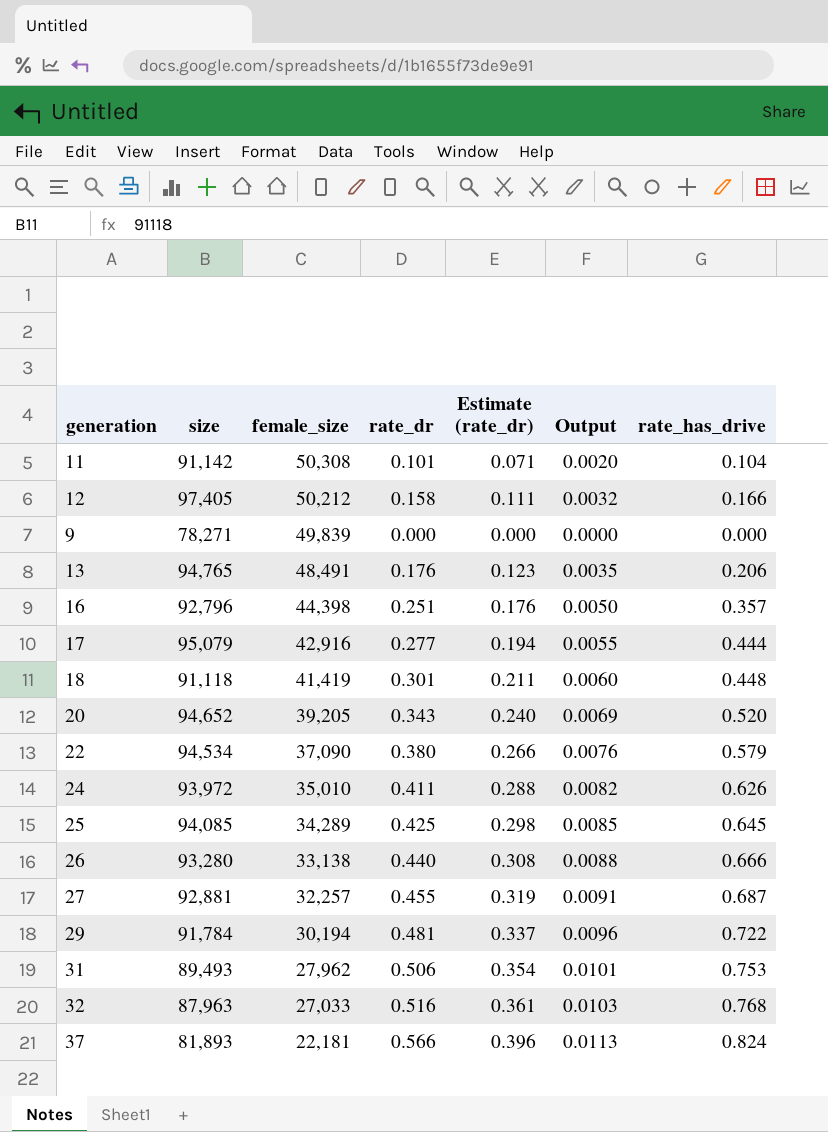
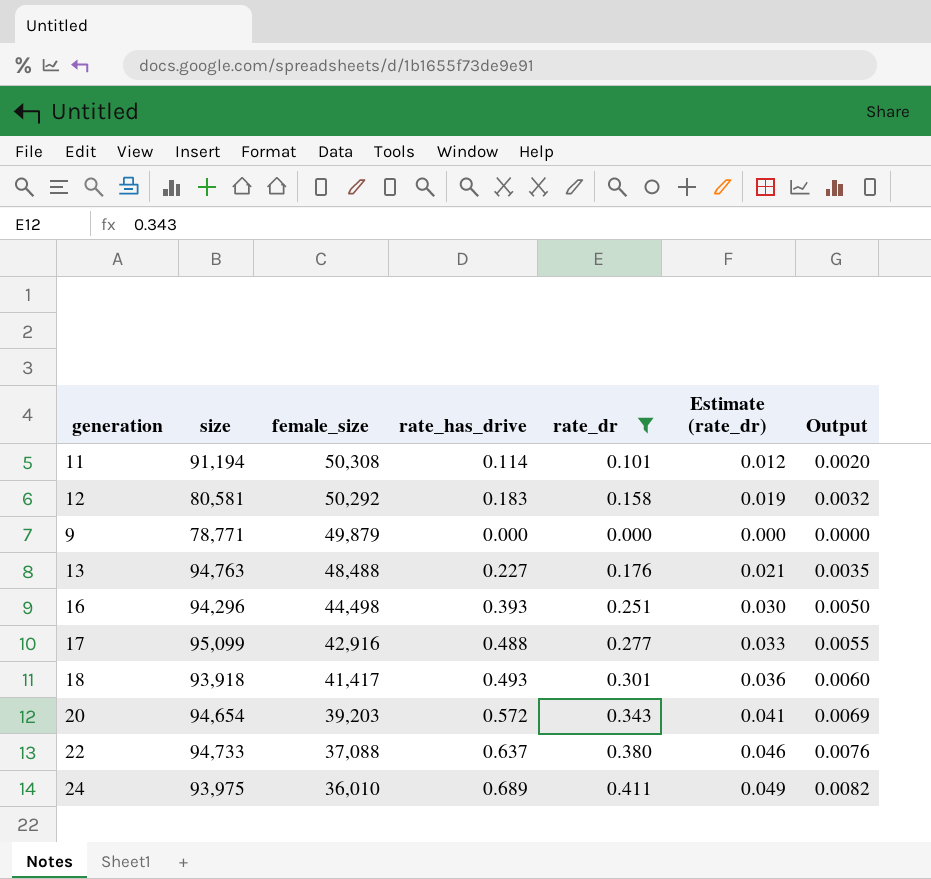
filter: none -> rate_dr <= 0.411
column rate_has_drive | position: 7 -> 4
column Estimate (rate_dr) | formula: [rate_dr] * 0.7 -> [rate_dr] * 0.12
11 | size: 91,142 -> 91,194
11 | rate_has_drive: 0.104 -> 0.114
12 | size: 97,405 -> 80,581
12 | female_size: 50,212 -> 50,292
12 | rate_has_drive: 0.166 -> 0.183
9 | size: 78,271 -> 78,771
9 | female_size: 49,839 -> 49,879
13 | size: 94,765 -> 94,763
13 | female_size: 48,491 -> 48,488
13 | rate_has_drive: 0.206 -> 0.227
16 | size: 92,796 -> 94,296
16 | female_size: 44,398 -> 44,498
16 | rate_has_drive: 0.357 -> 0.393
17 | size: 95,079 -> 95,099
17 | rate_has_drive: 0.444 -> 0.488
18 | size: 91,118 -> 93,918
18 | female_size: 41,419 -> 41,417
18 | rate_has_drive: 0.448 -> 0.493
20 | size: 94,652 -> 94,654
20 | female_size: 39,205 -> 39,203
20 | rate_has_drive: 0.520 -> 0.572
22 | size: 94,534 -> 94,733
22 | female_size: 37,090 -> 37,088
22 | rate_has_drive: 0.579 -> 0.637
24 | size: 93,972 -> 93,975
24 | female_size: 35,010 -> 36,010
24 | rate_has_drive: 0.626 -> 0.689

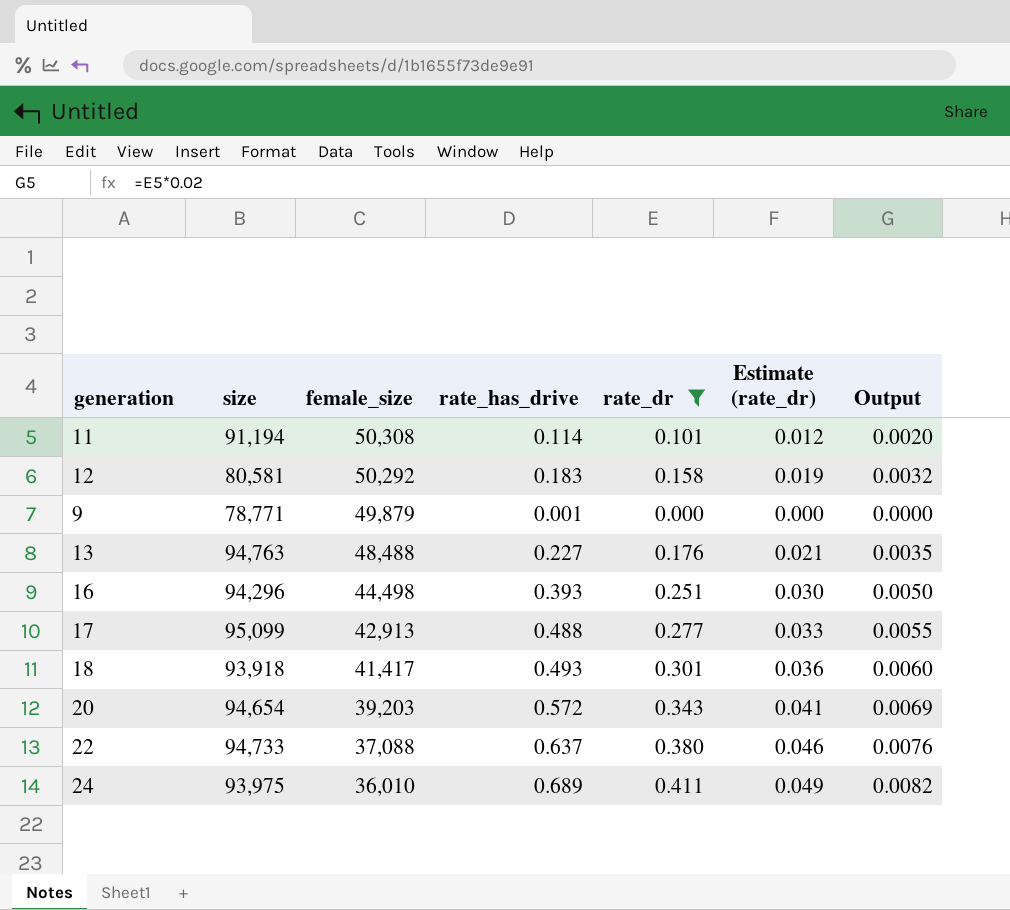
9 | rate_has_drive: 0.000 -> 0.001
17 | female_size: 42,916 -> 42,913

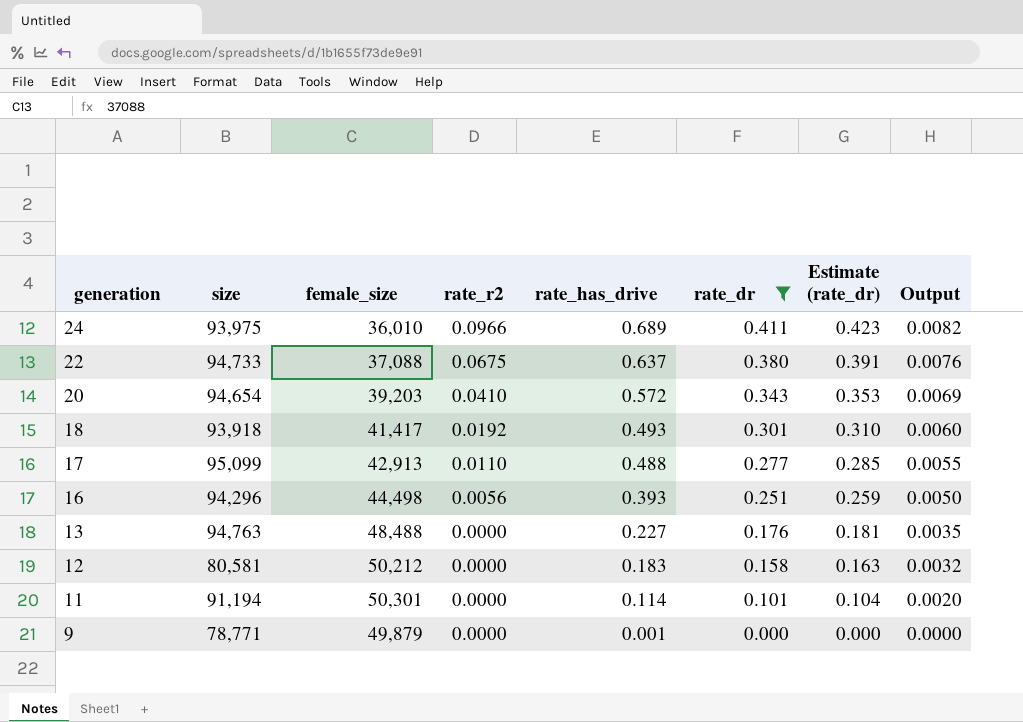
row order: female_size descending -> generation descending
column rate_r2 | position: none -> 4
column Estimate (rate_dr) | formula: [rate_dr] * 0.12 -> [rate_dr] * 1.03
12 | female_size: 50,292 -> 50,212
11 | female_size: 50,308 -> 50,301

